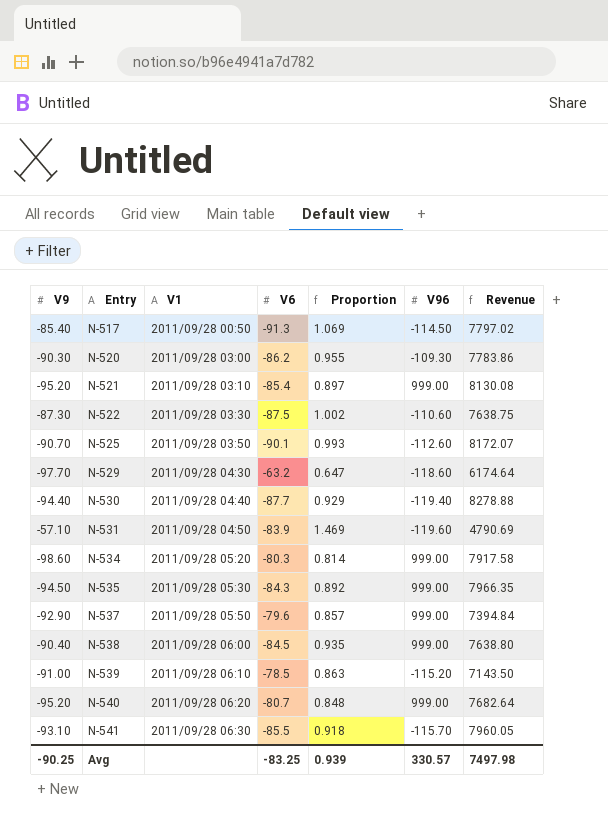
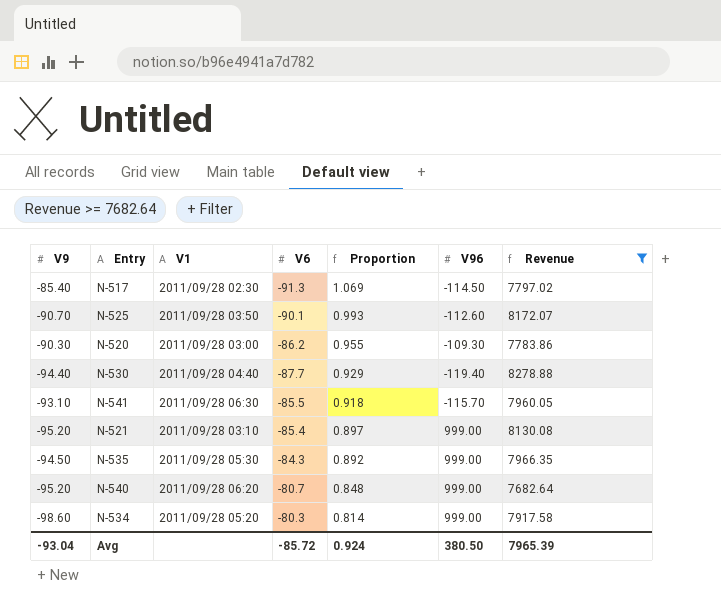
filter: none -> Revenue >= 7682.64
row order: Entry ascending -> Proportion descending
N-517 | V1: 2011/09/28 00:50 -> 2011/09/28 02:30
Avg | V9: -90.25 -> -93.04
Avg | V6: -83.25 -> -85.72
Avg | Proportion: 0.939 -> 0.924
Avg | V96: 330.57 -> 380.50
Avg | Revenue: 7497.98 -> 7965.39

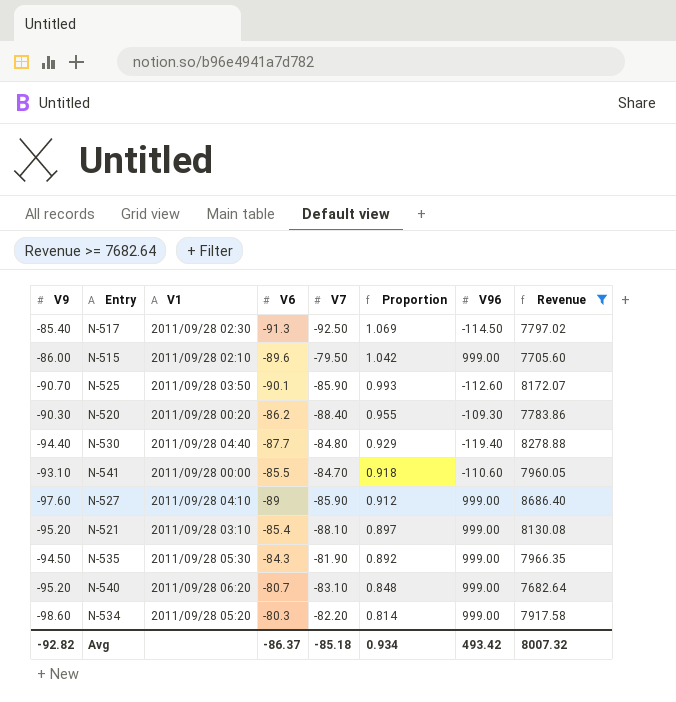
column V7 | position: none -> 5
row N-515: none -> -86.00 | 2011/09/28 02:10 | -89.6 | -79.50 | 1.042 | 999.00 | 7705.60
N-520 | V1: 2011/09/28 03:00 -> 2011/09/28 00:20
N-541 | V1: 2011/09/28 06:30 -> 2011/09/28 00:00
N-541 | V96: -115.70 -> -110.60
row N-527: none -> -97.60 | 2011/09/28 04:10 | -89 | -85.90 | 0.912 | 999.00 | 8686.40
Avg | V9: -93.04 -> -92.82
Avg | V6: -85.72 -> -86.37
Avg | Proportion: 0.924 -> 0.934
Avg | V96: 380.50 -> 493.42
Avg | Revenue: 7965.39 -> 8007.32

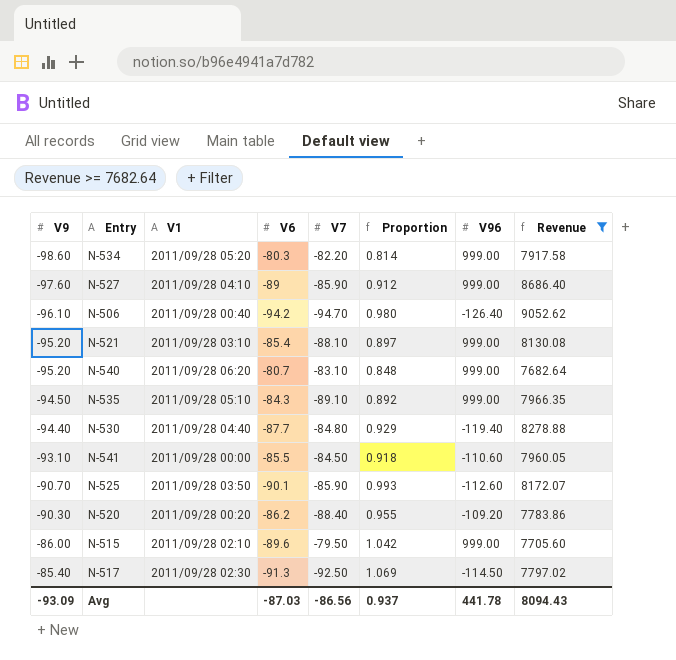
row order: Proportion descending -> V9 ascending
row N-506: none -> -96.10 | 2011/09/28 00:40 | -94.2 | -94.70 | 0.980 | -126.40 | 9052.62
N-535 | V1: 2011/09/28 05:30 -> 2011/09/28 05:10
N-535 | V7: -81.90 -> -89.10
N-541 | V7: -84.70 -> -84.50
N-520 | V96: -109.30 -> -109.20
Avg | V9: -92.82 -> -93.09
Avg | V6: -86.37 -> -87.03
Avg | V7: -85.18 -> -86.56
Avg | Proportion: 0.934 -> 0.937
Avg | V96: 493.42 -> 441.78
Avg | Revenue: 8007.32 -> 8094.43

